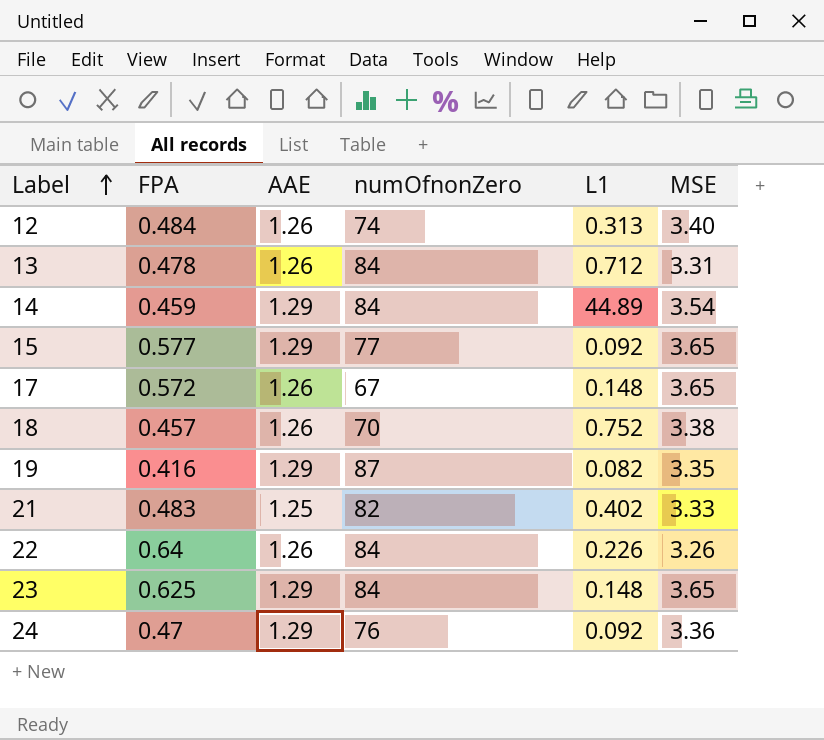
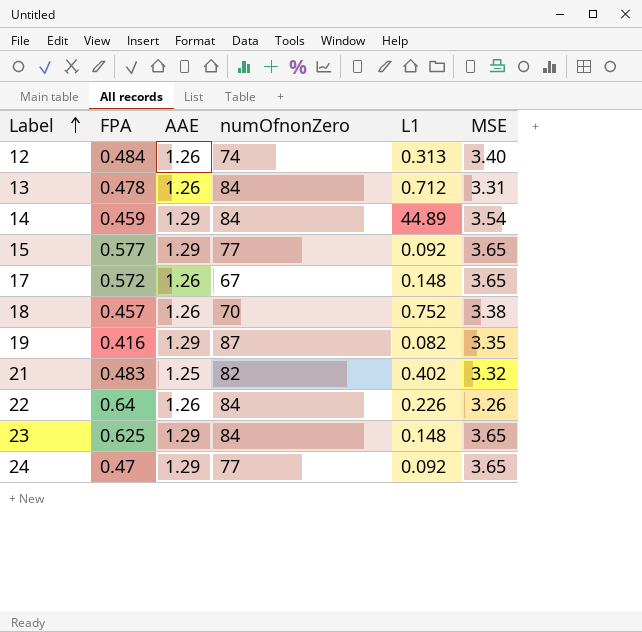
21 | MSE: 3.33 -> 3.32
24 | numOfnonZero: 76 -> 77
24 | MSE: 3.36 -> 3.65

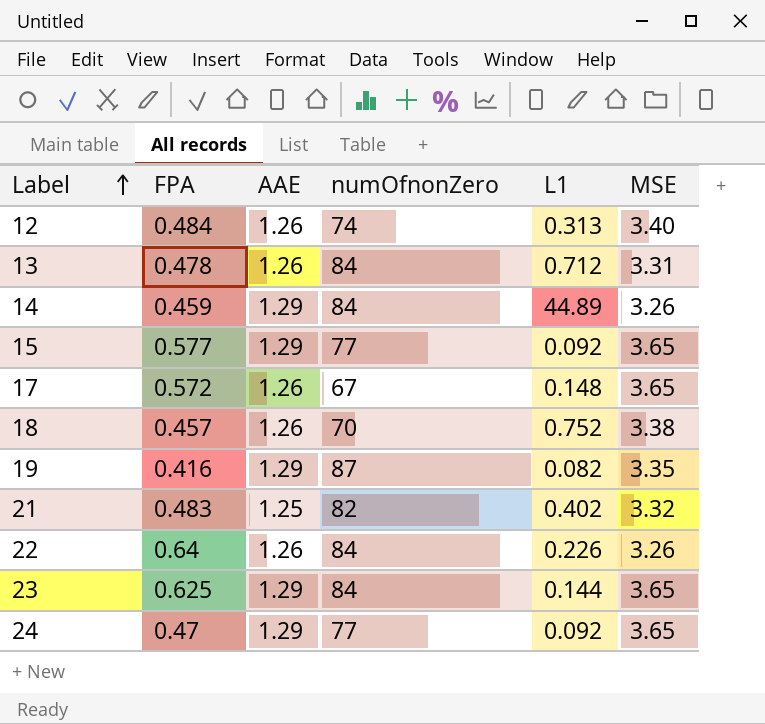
14 | MSE: 3.54 -> 3.26
23 | L1: 0.148 -> 0.144

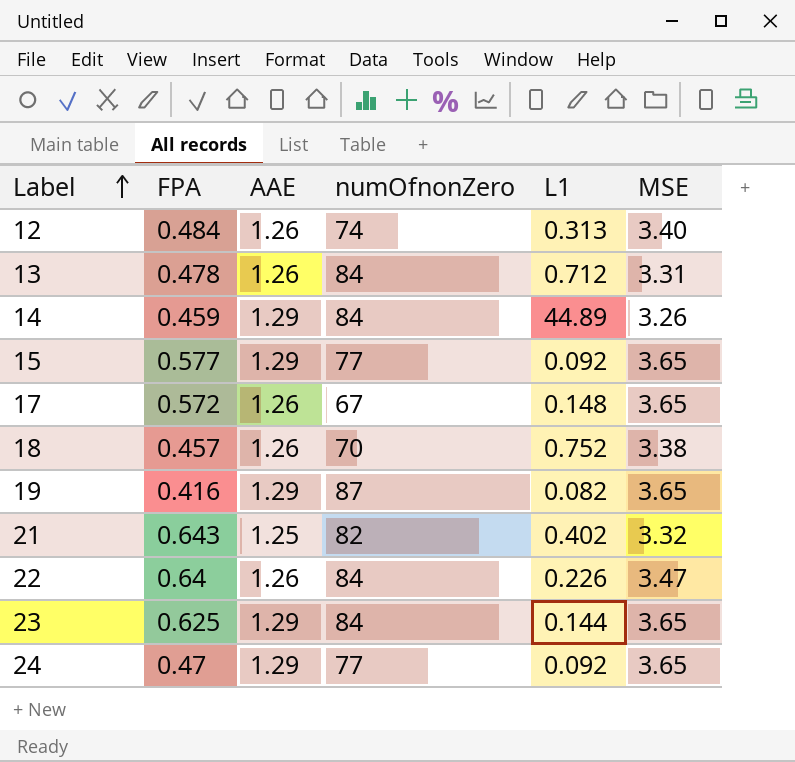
19 | MSE: 3.35 -> 3.65
21 | FPA: 0.483 -> 0.643
22 | MSE: 3.26 -> 3.47

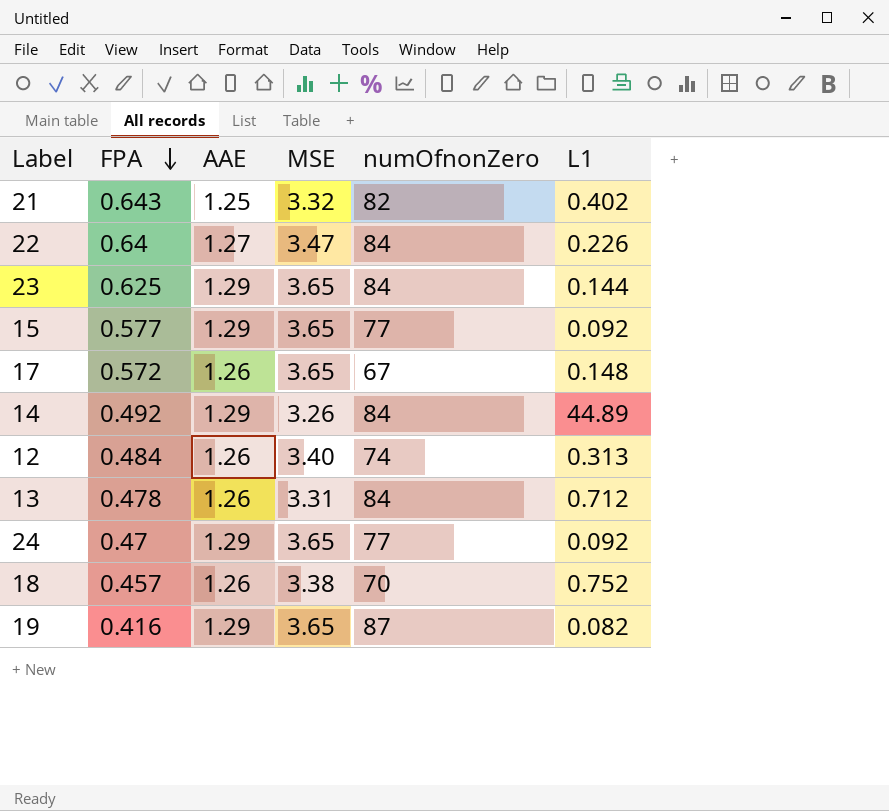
row order: Label ascending -> FPA descending
column MSE | position: 6 -> 4
22 | AAE: 1.26 -> 1.27
14 | FPA: 0.459 -> 0.492

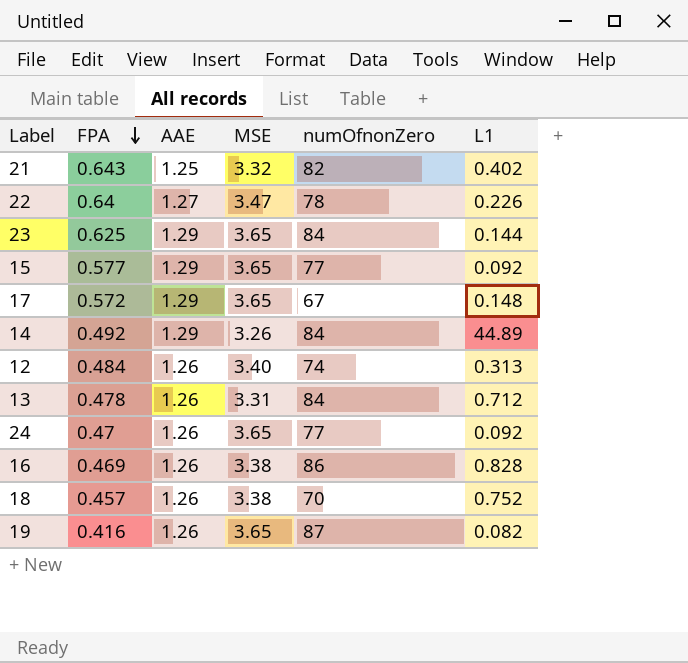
22 | numOfnonZero: 84 -> 78
17 | AAE: 1.26 -> 1.29
24 | AAE: 1.29 -> 1.26
row 16: none -> 0.469 | 1.26 | 3.38 | 86 | 0.828
19 | AAE: 1.29 -> 1.26

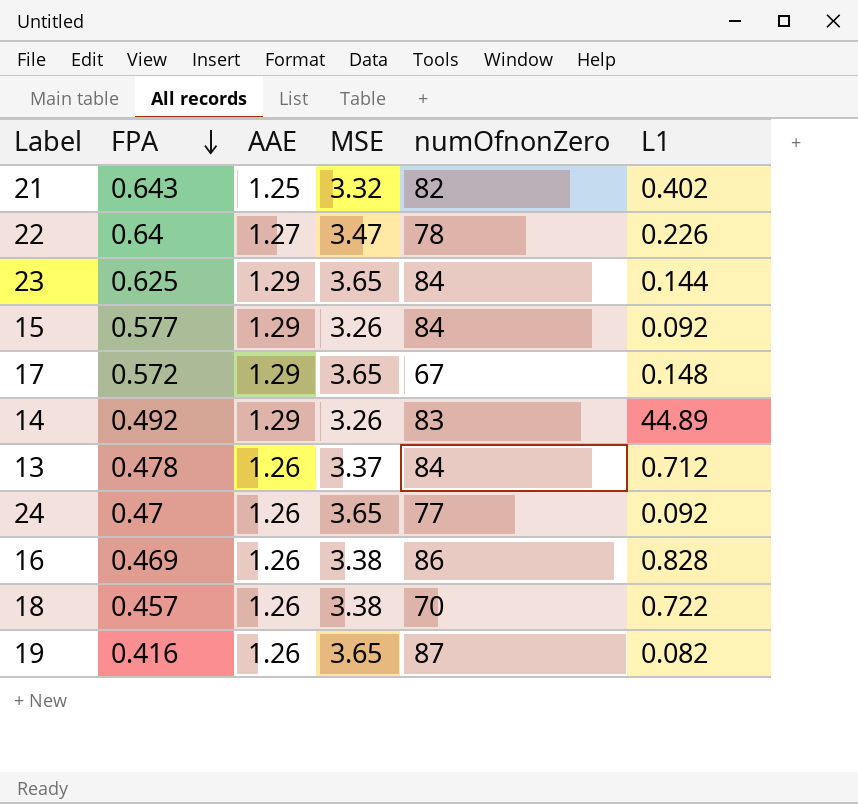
row 12: 0.484 | 1.26 | 3.40 | 74 | 0.313 -> none
15 | MSE: 3.65 -> 3.26
15 | numOfnonZero: 77 -> 84
14 | numOfnonZero: 84 -> 83
13 | MSE: 3.31 -> 3.37
18 | L1: 0.752 -> 0.722

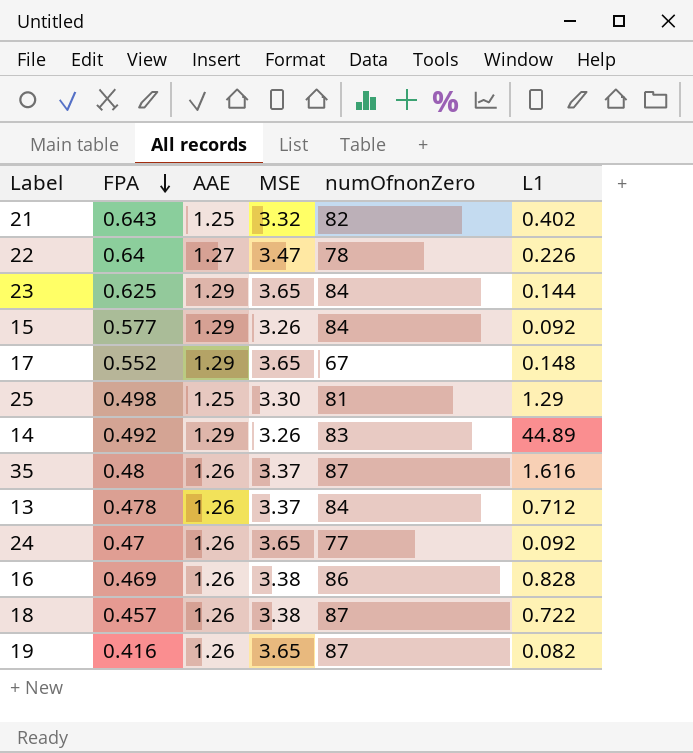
17 | FPA: 0.572 -> 0.552
row 25: none -> 0.498 | 1.25 | 3.30 | 81 | 1.29
row 35: none -> 0.48 | 1.26 | 3.37 | 87 | 1.616
18 | numOfnonZero: 70 -> 87

